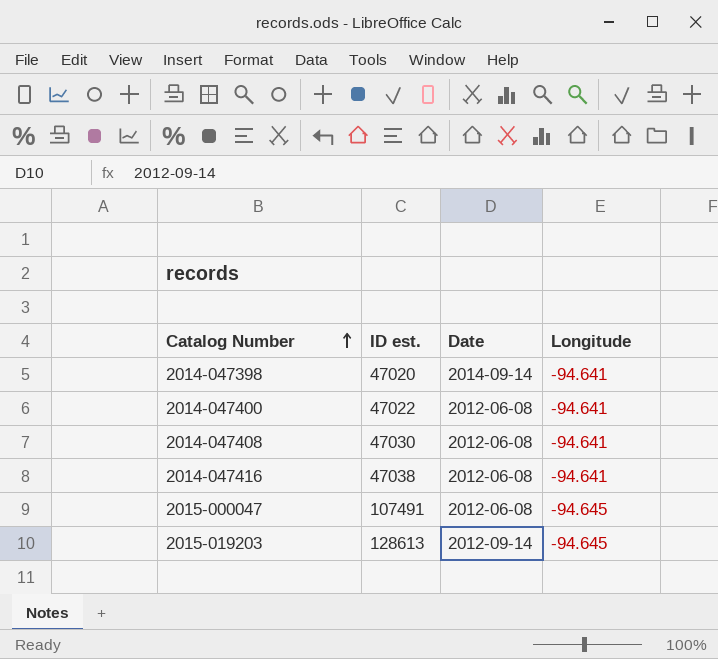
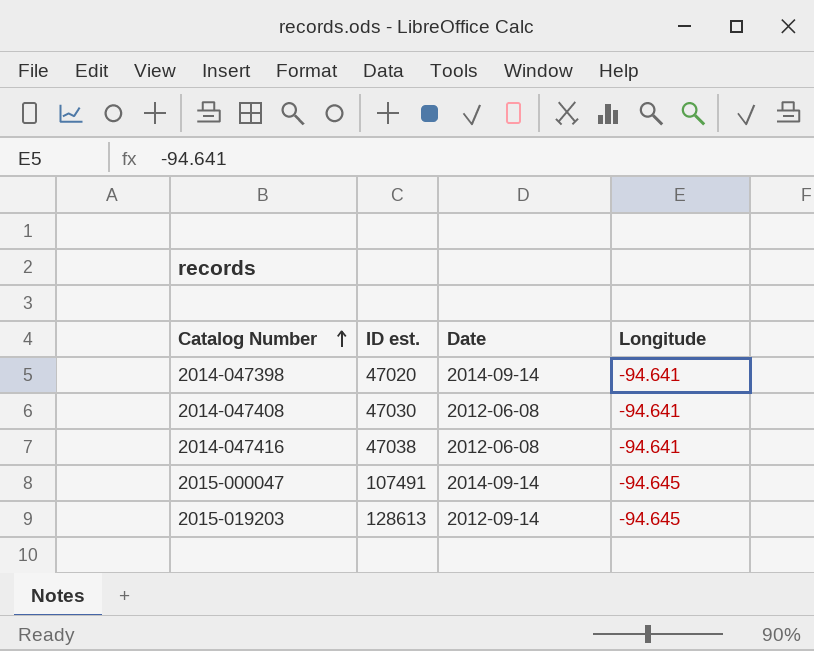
row 2014-047400: 47022 | 2012-06-08 | -94.641 -> none
2015-000047 | Date: 2012-06-08 -> 2014-09-14

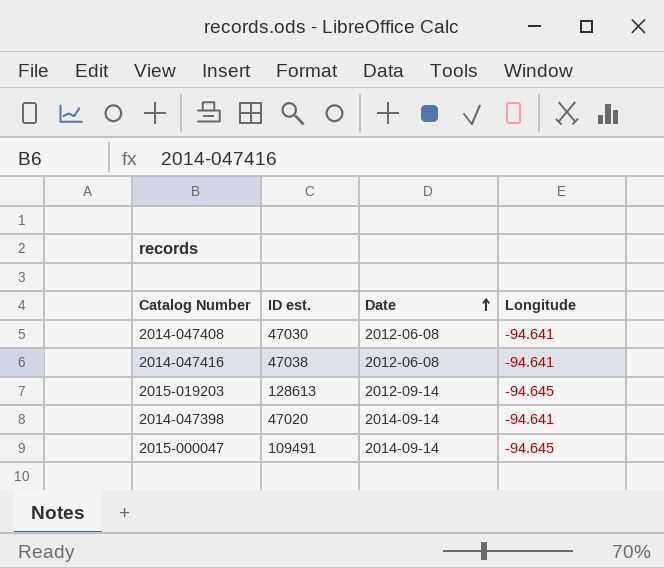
row order: Catalog Number ascending -> Date ascending
2015-000047 | ID est.: 107491 -> 109491

